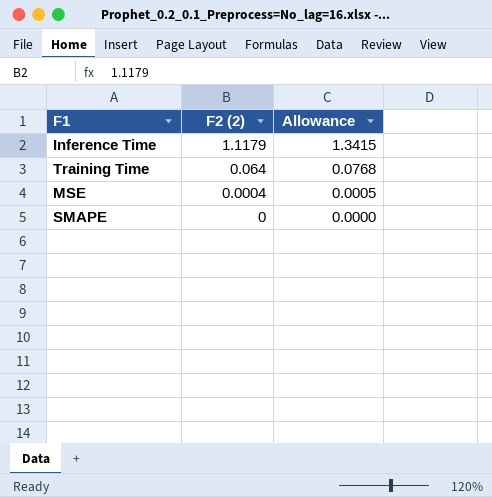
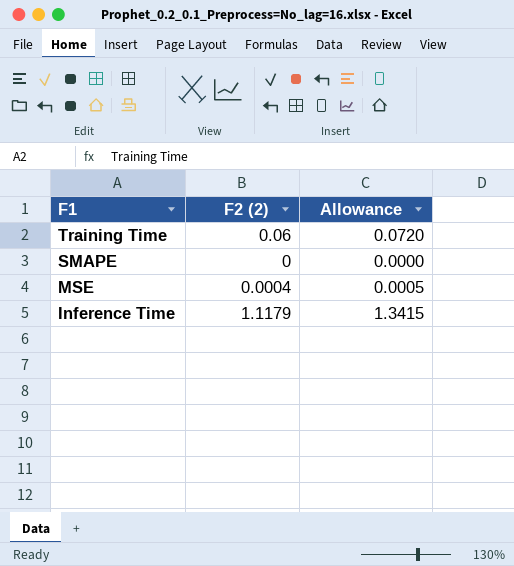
row order: F2 (2) descending -> F1 descending
Training Time | F2 (2): 0.064 -> 0.06
Training Time | Allowance: 0.0768 -> 0.0720

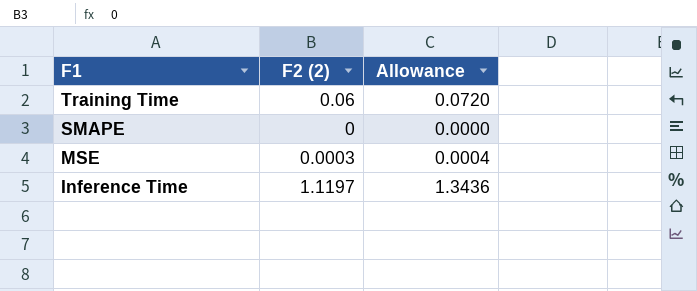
MSE | F2 (2): 0.0004 -> 0.0003
MSE | Allowance: 0.0005 -> 0.0004
Inference Time | F2 (2): 1.1179 -> 1.1197
Inference Time | Allowance: 1.3415 -> 1.3436

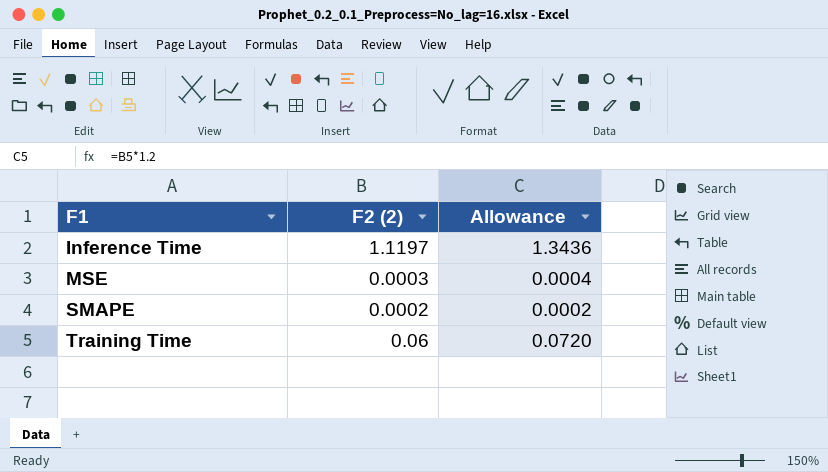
row order: F1 descending -> F1 ascending
SMAPE | F2 (2): 0 -> 0.0002
SMAPE | Allowance: 0.0000 -> 0.0002

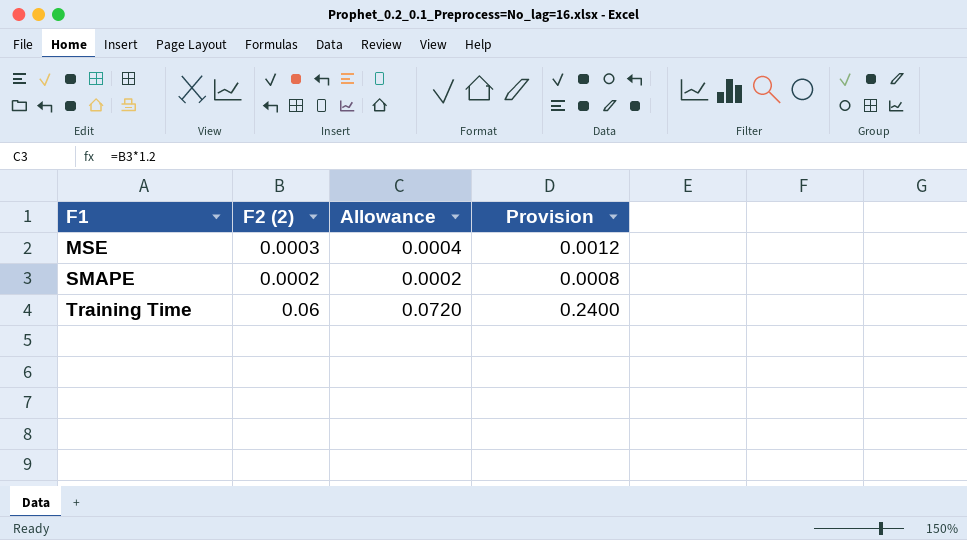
column Provision | formula: none -> [F2 (2)] * 4
row Inference Time: 1.1197 | 1.3436 -> none

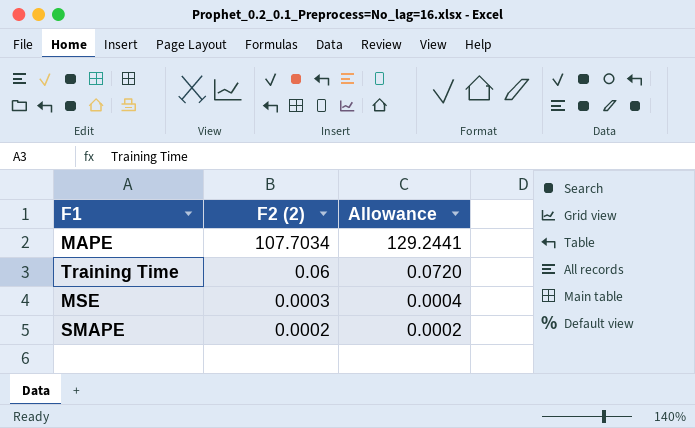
row order: F1 ascending -> F2 (2) descending
column Provision | formula: [F2 (2)] * 4 -> none
row MAPE: none -> 107.7034 | 129.2441

